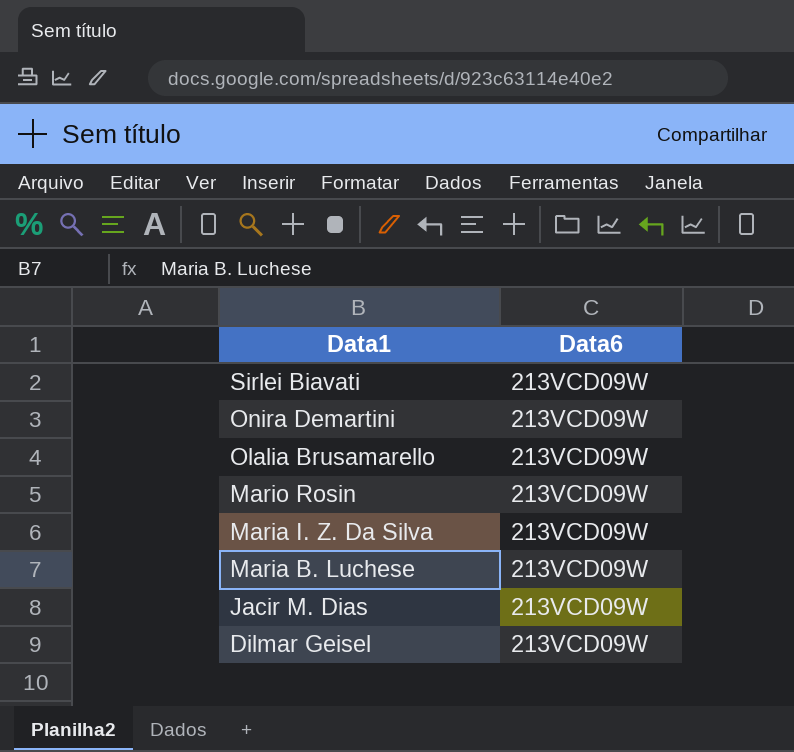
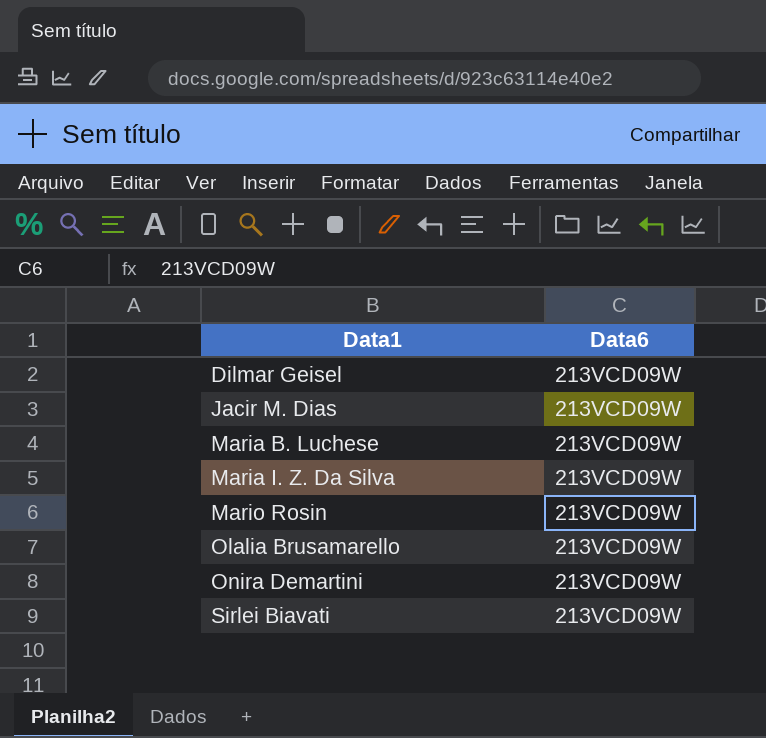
row order: Data1 descending -> Data1 ascending

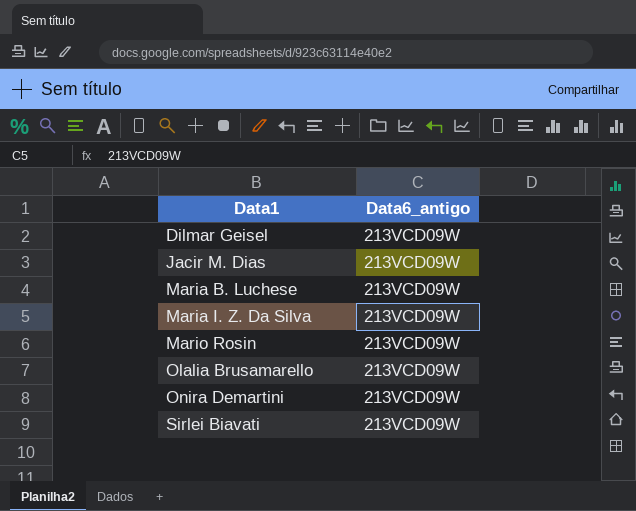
column name: Data6 -> Data6_antigo

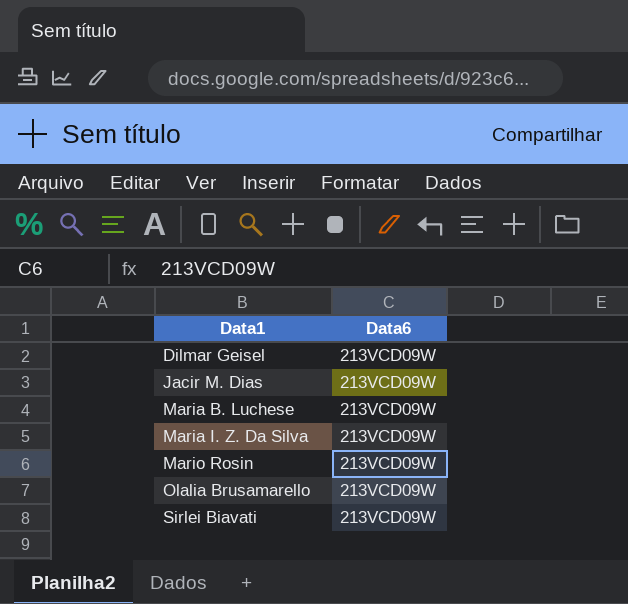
column name: Data6_antigo -> Data6
row Onira Demartini: 213VCD09W -> none

